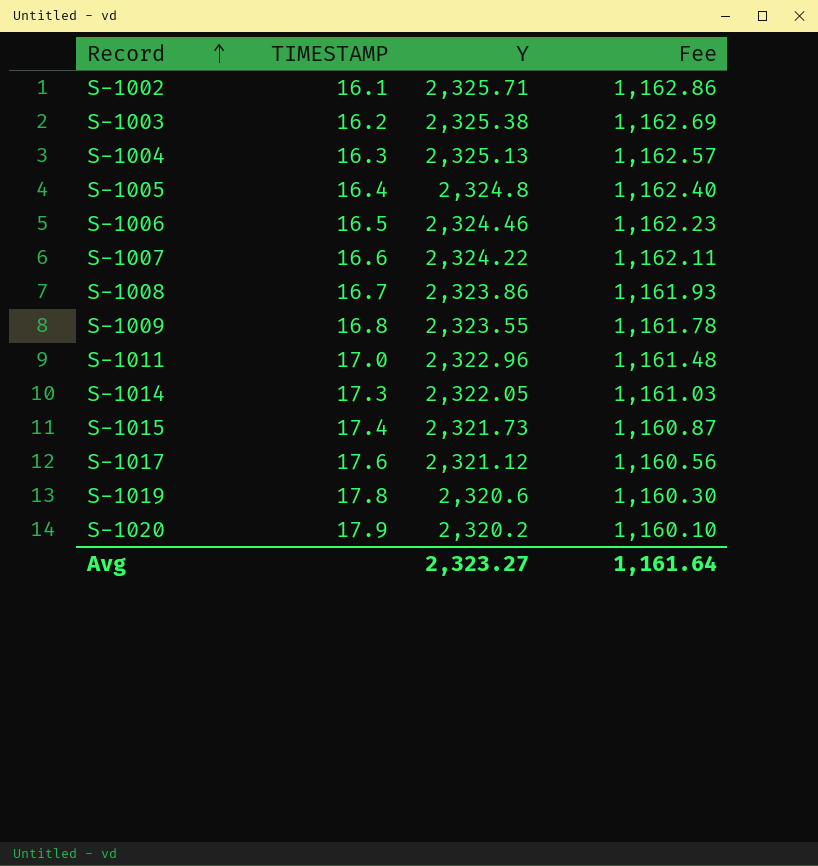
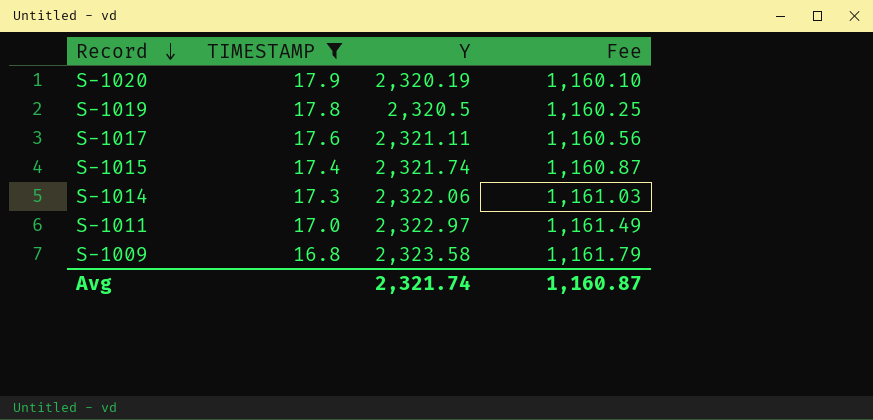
filter: none -> TIMESTAMP >= 16.8
row order: Record ascending -> Record descending
S-1020 | Y: 2,320.2 -> 2,320.19
S-1019 | Y: 2,320.6 -> 2,320.5
S-1019 | Fee: 1,160.30 -> 1,160.25
S-1017 | Y: 2,321.12 -> 2,321.11
S-1015 | Y: 2,321.73 -> 2,321.74
S-1014 | Y: 2,322.05 -> 2,322.06
S-1011 | Y: 2,322.96 -> 2,322.97
S-1011 | Fee: 1,161.48 -> 1,161.49
S-1009 | Y: 2,323.55 -> 2,323.58
S-1009 | Fee: 1,161.78 -> 1,161.79
Avg | Y: 2,323.27 -> 2,321.74
Avg | Fee: 1,161.64 -> 1,160.87

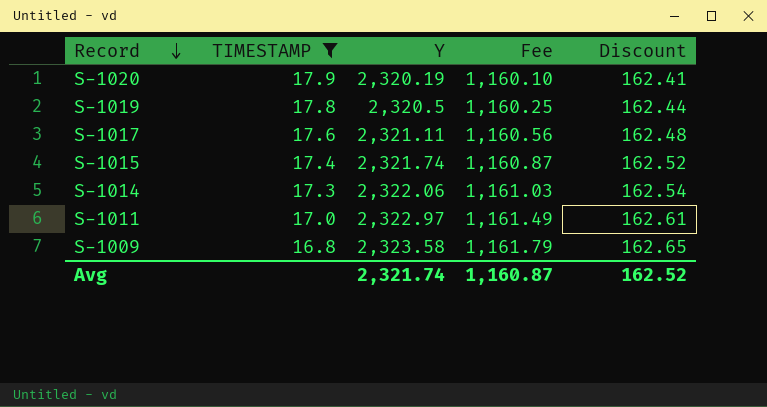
column Discount | formula: none -> [Y] * 0.07

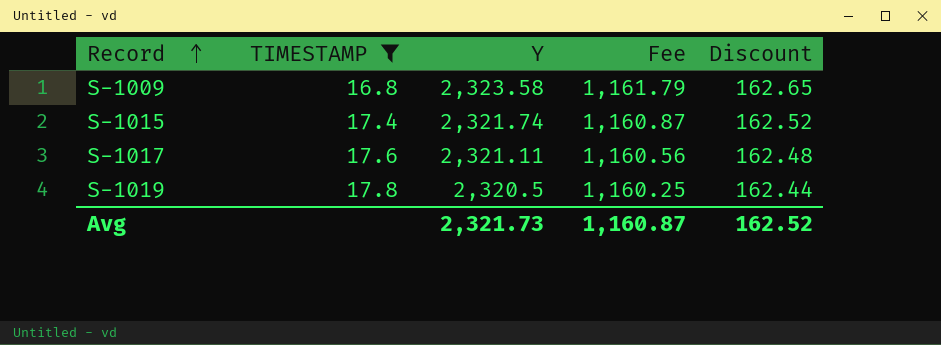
row order: Record descending -> Record ascending
row S-1020: 17.9 | 2,320.19 | 1,160.10 | 162.41 -> none
row S-1014: 17.3 | 2,322.06 | 1,161.03 | 162.54 -> none
row S-1011: 17.0 | 2,322.97 | 1,161.49 | 162.61 -> none
Avg | Y: 2,321.74 -> 2,321.73

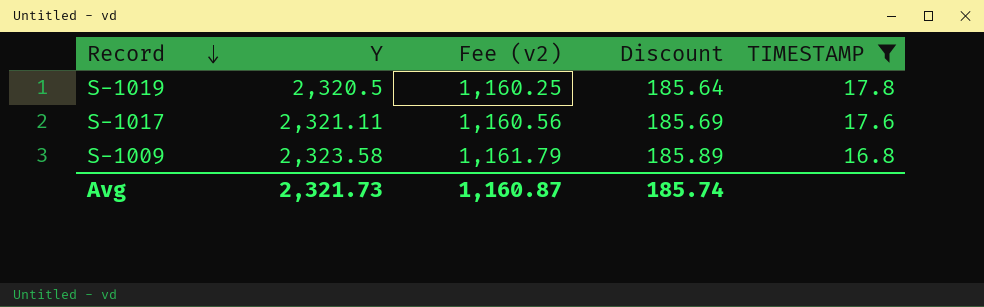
row order: Record ascending -> Record descending
column name: Fee -> Fee (v2)
column Discount | formula: [Y] * 0.07 -> [Y] * 0.08
column TIMESTAMP | position: 2 -> 5
row S-1015: 17.4 | 2,321.74 | 1,160.87 | 162.52 -> none
Avg | Discount: 162.52 -> 185.74

